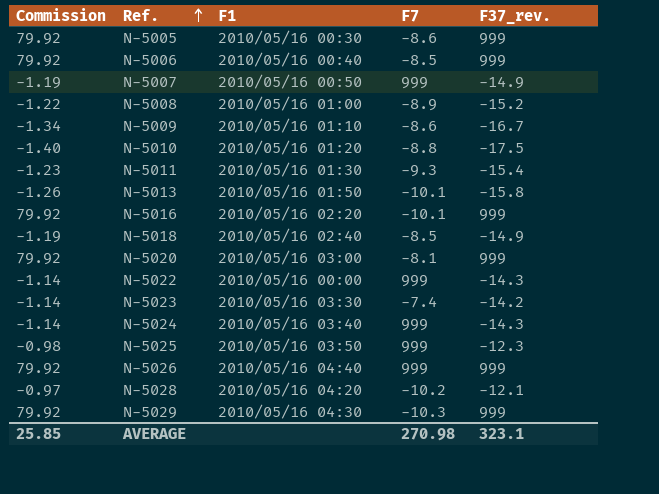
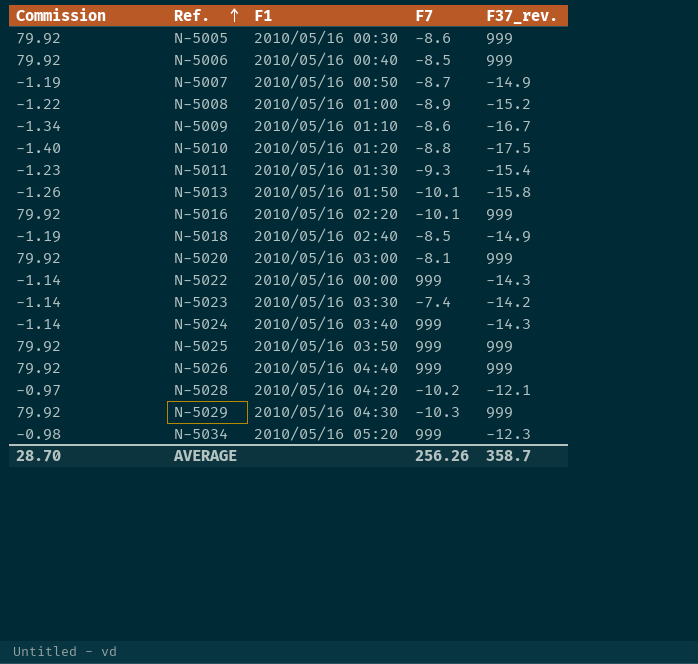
N-5007 | F7: 999 -> -8.7
N-5025 | Commission: -0.98 -> 79.92
N-5025 | F37_rev.: -12.3 -> 999
row N-5034: none -> -0.98 | 2010/05/16 05:20 | 999 | -12.3
AVERAGE | Commission: 25.85 -> 28.70
AVERAGE | F7: 270.98 -> 256.26
AVERAGE | F37_rev.: 323.1 -> 358.7

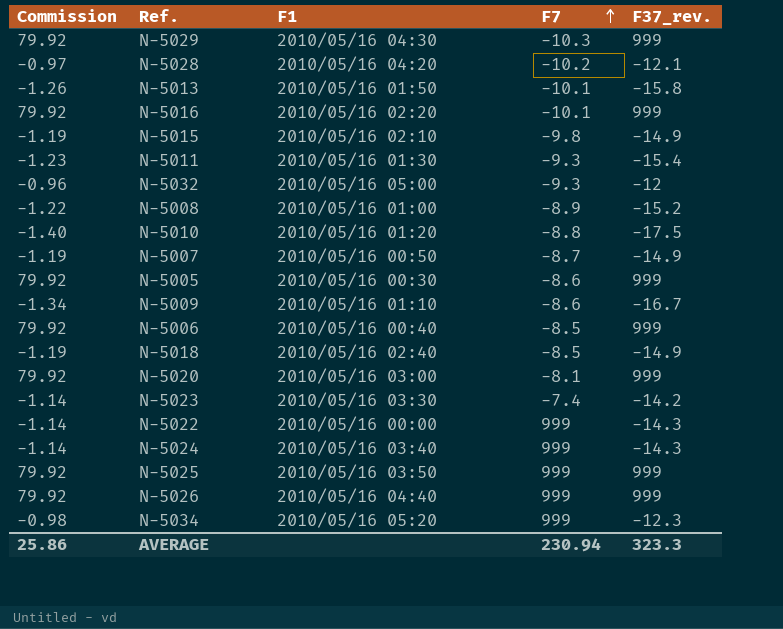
row order: Ref. ascending -> F7 ascending
row N-5015: none -> -1.19 | 2010/05/16 02:10 | -9.8 | -14.9
row N-5032: none -> -0.96 | 2010/05/16 05:00 | -9.3 | -12
AVERAGE | Commission: 28.70 -> 25.86
AVERAGE | F7: 256.26 -> 230.94
AVERAGE | F37_rev.: 358.7 -> 323.3

